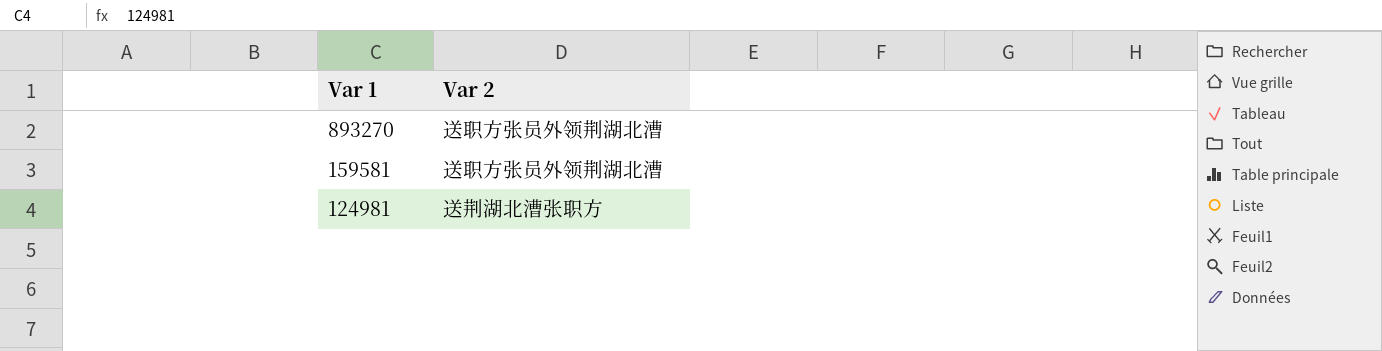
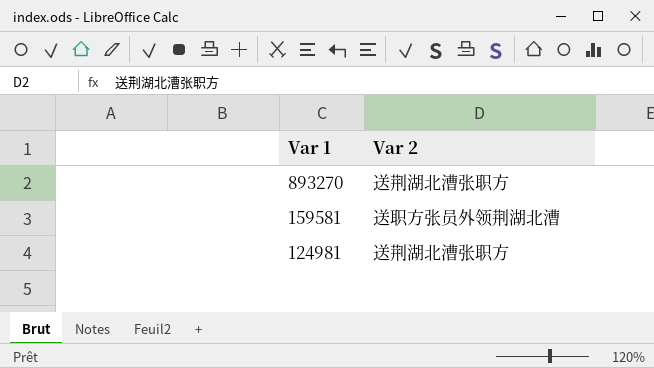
893270 | Var 2: 送职方张员外领荆湖北漕 -> 送荆湖北漕张职方

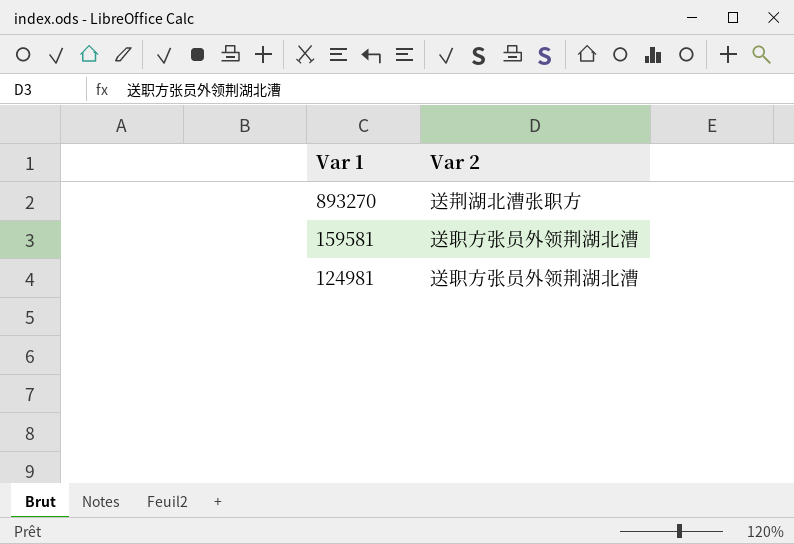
124981 | Var 2: 送荆湖北漕张职方 -> 送职方张员外领荆湖北漕

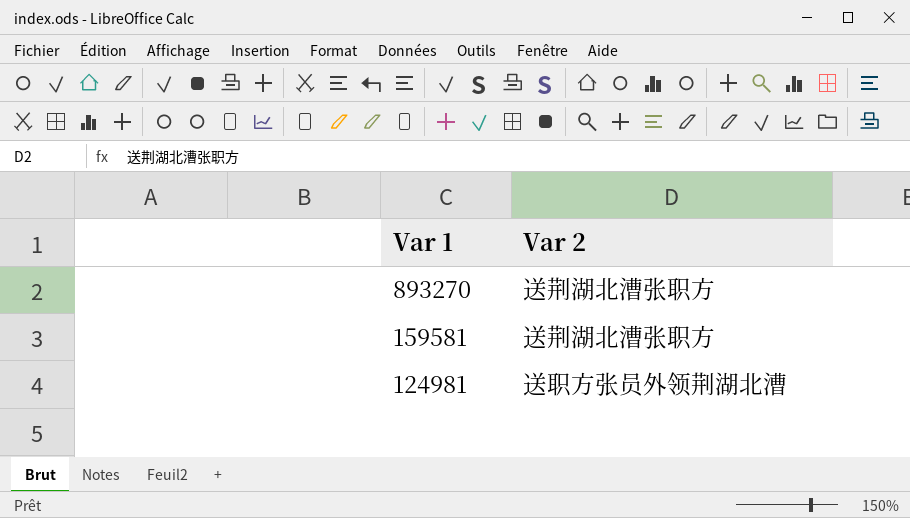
159581 | Var 2: 送职方张员外领荆湖北漕 -> 送荆湖北漕张职方

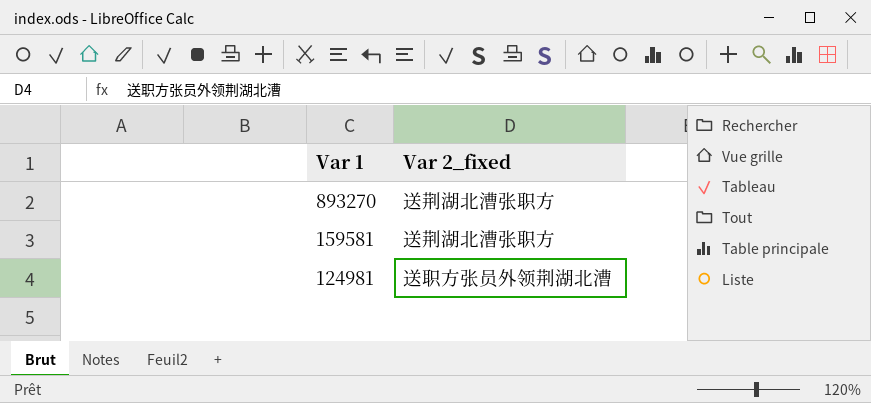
column name: Var 2 -> Var 2_fixed

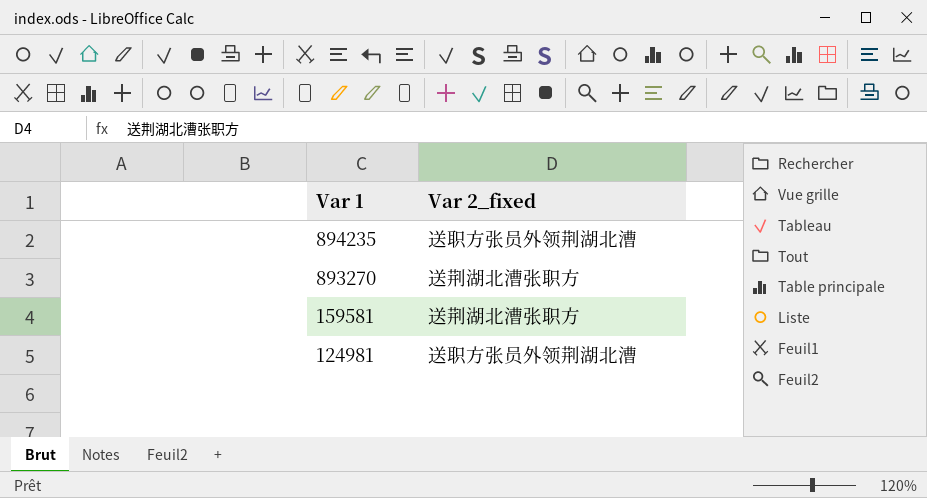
row 894235: none -> 送职方张员外领荆湖北漕

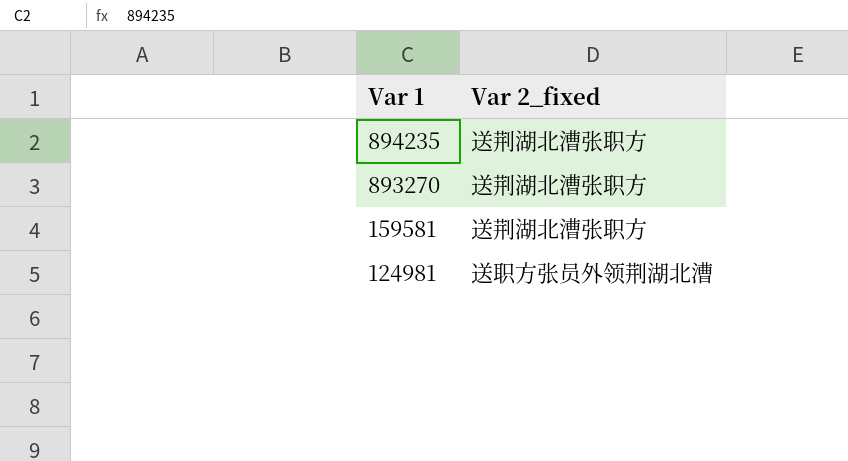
894235 | Var 2_fixed: 送职方张员外领荆湖北漕 -> 送荆湖北漕张职方

